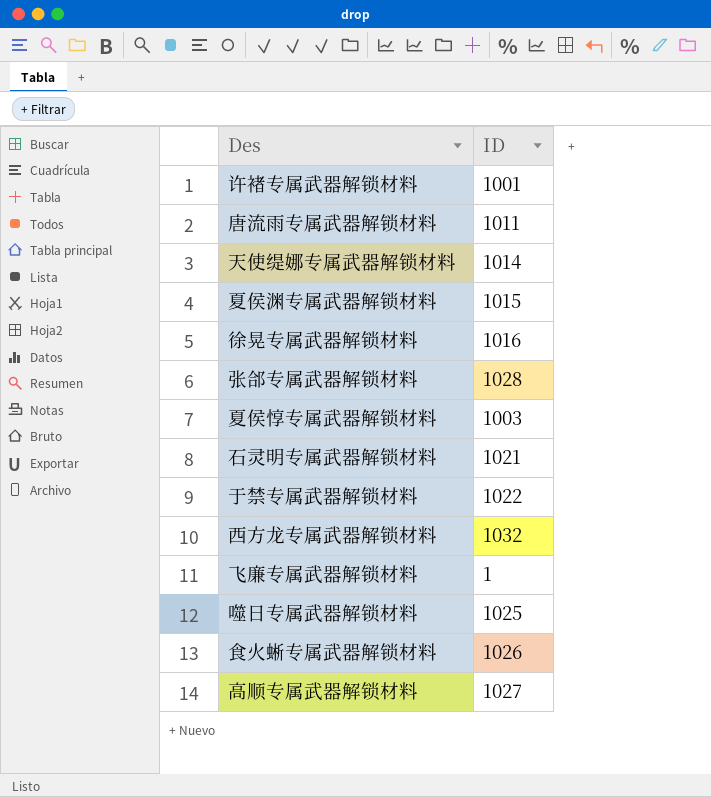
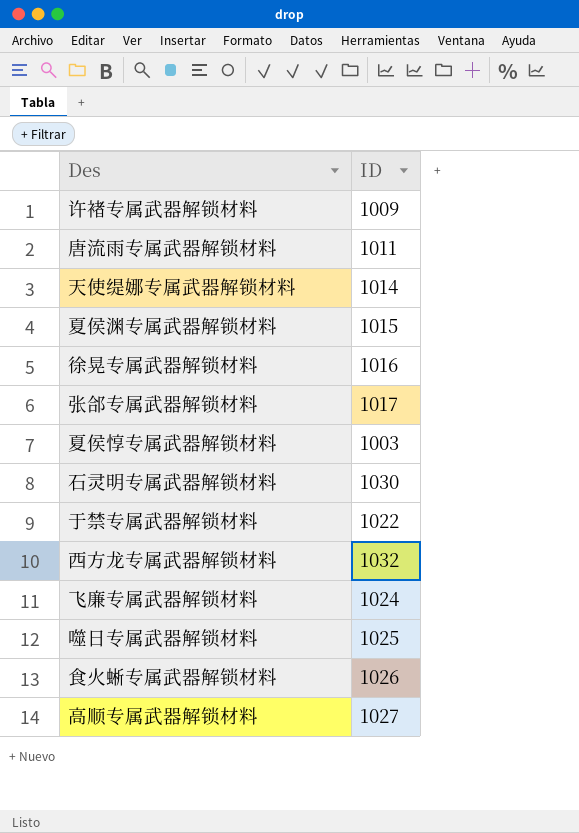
许褚专属武器解锁材料 | ID: 1001 -> 1009
张郃专属武器解锁材料 | ID: 1028 -> 1017
石灵明专属武器解锁材料 | ID: 1021 -> 1030
飞廉专属武器解锁材料 | ID: 1 -> 1024

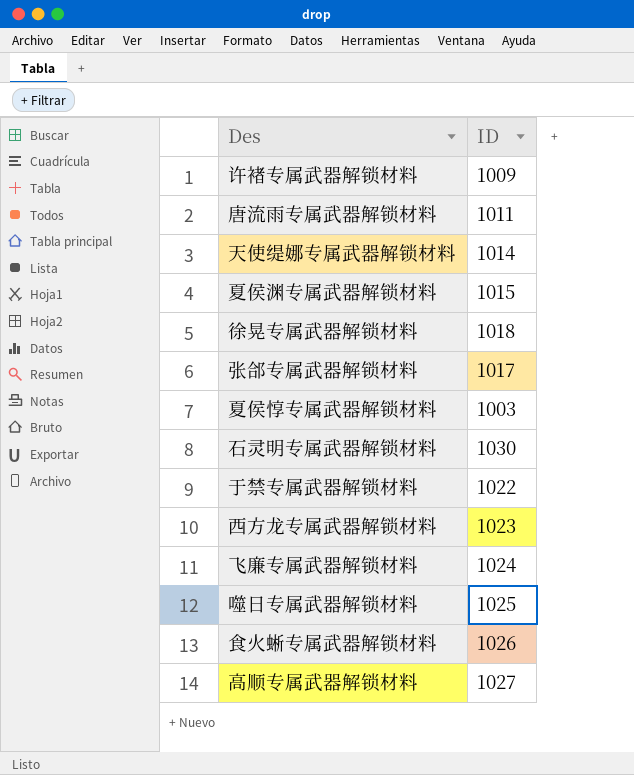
徐晃专属武器解锁材料 | ID: 1016 -> 1018
西方龙专属武器解锁材料 | ID: 1032 -> 1023

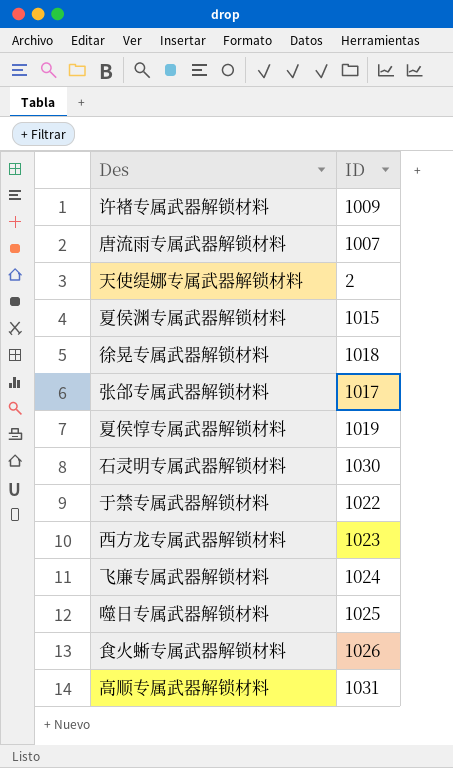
唐流雨专属武器解锁材料 | ID: 1011 -> 1007
天使缇娜专属武器解锁材料 | ID: 1014 -> 2
夏侯惇专属武器解锁材料 | ID: 1003 -> 1019
高顺专属武器解锁材料 | ID: 1027 -> 1031

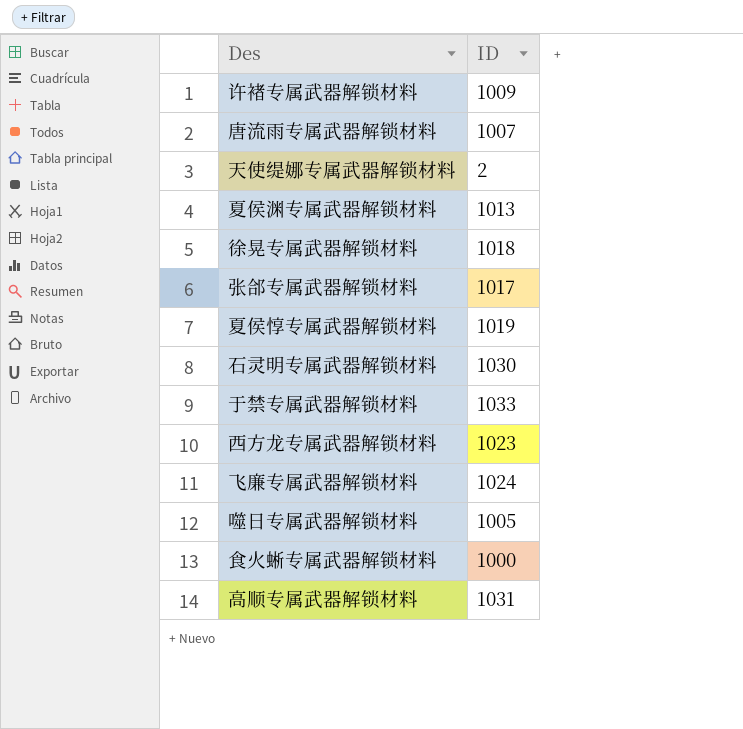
夏侯渊专属武器解锁材料 | ID: 1015 -> 1013
于禁专属武器解锁材料 | ID: 1022 -> 1033
噬日专属武器解锁材料 | ID: 1025 -> 1005
食火蜥专属武器解锁材料 | ID: 1026 -> 1000

